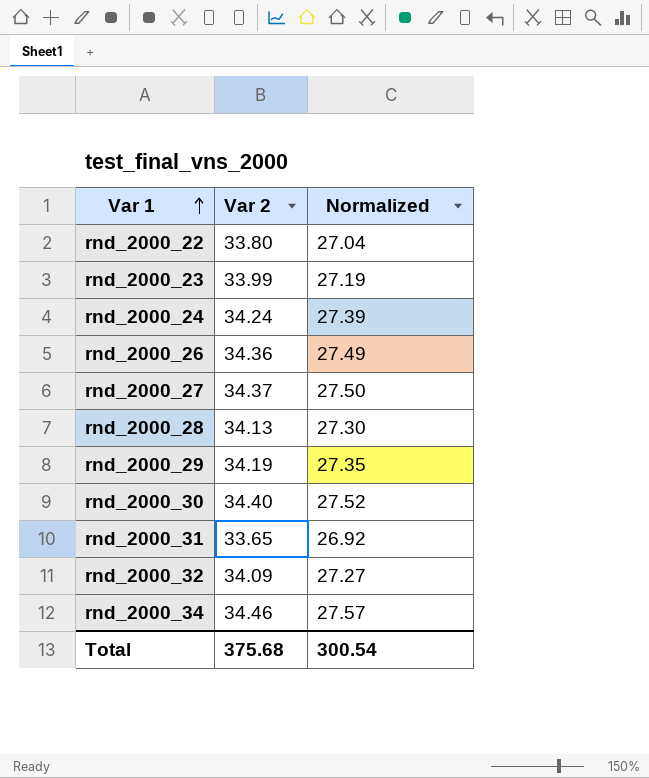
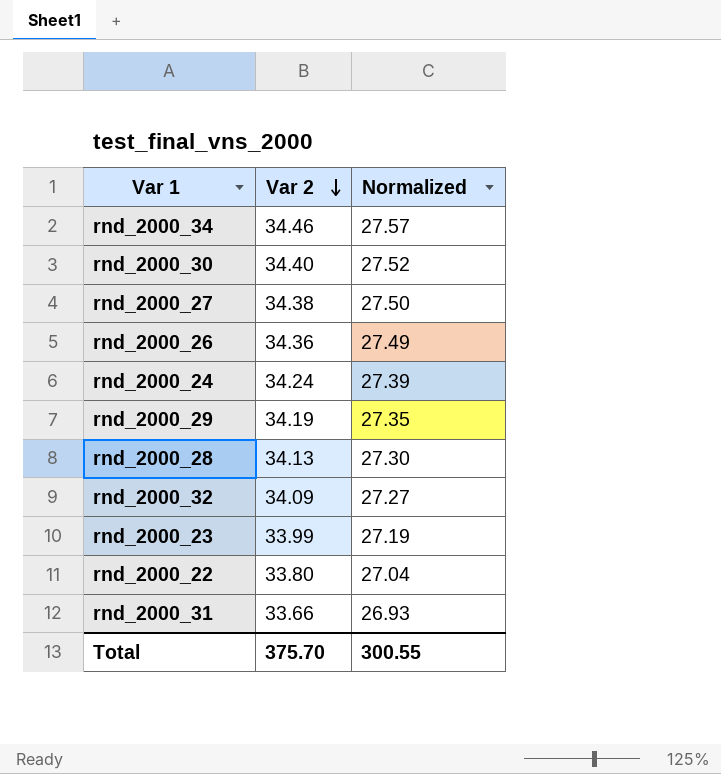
row order: Var 1 ascending -> Var 2 descending
rnd_2000_27 | Var 2: 34.37 -> 34.38
rnd_2000_31 | Var 2: 33.65 -> 33.66
rnd_2000_31 | Normalized: 26.92 -> 26.93
Total | Var 2: 375.68 -> 375.70
Total | Normalized: 300.54 -> 300.55

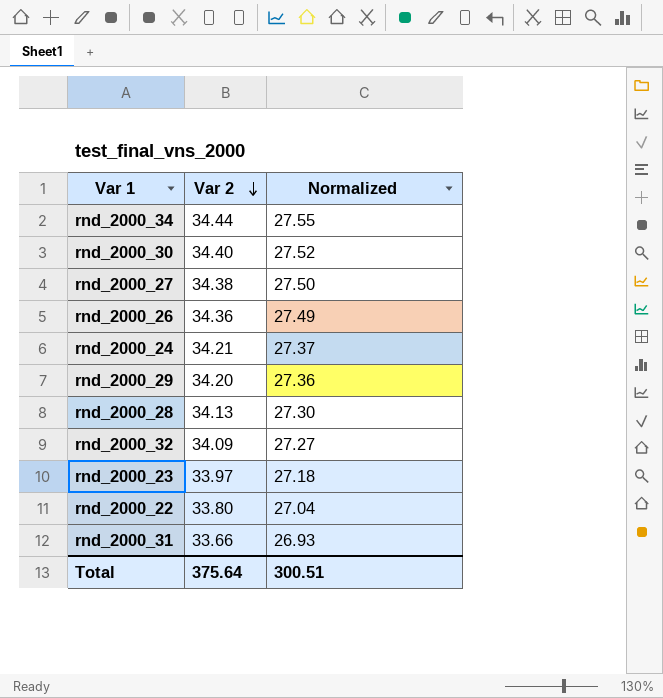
rnd_2000_34 | Var 2: 34.46 -> 34.44
rnd_2000_34 | Normalized: 27.57 -> 27.55
rnd_2000_24 | Var 2: 34.24 -> 34.21
rnd_2000_24 | Normalized: 27.39 -> 27.37
rnd_2000_29 | Var 2: 34.19 -> 34.20
rnd_2000_29 | Normalized: 27.35 -> 27.36
rnd_2000_23 | Var 2: 33.99 -> 33.97
rnd_2000_23 | Normalized: 27.19 -> 27.18
Total | Var 2: 375.70 -> 375.64
Total | Normalized: 300.55 -> 300.51

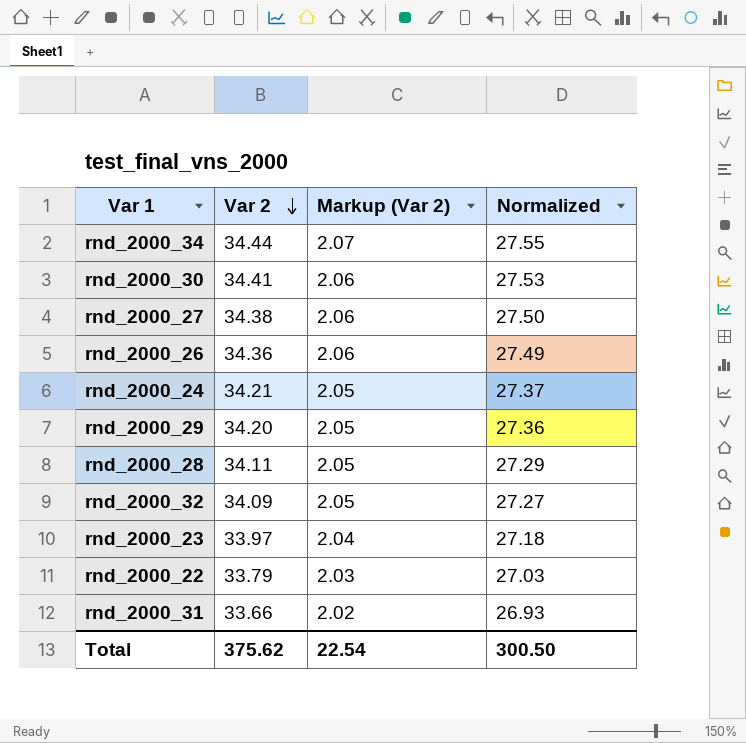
column Markup (Var 2) | formula: none -> [Var 2] * 0.06
rnd_2000_30 | Var 2: 34.40 -> 34.41
rnd_2000_30 | Normalized: 27.52 -> 27.53
rnd_2000_28 | Var 2: 34.13 -> 34.11
rnd_2000_28 | Normalized: 27.30 -> 27.29
rnd_2000_22 | Var 2: 33.80 -> 33.79
rnd_2000_22 | Normalized: 27.04 -> 27.03
Total | Var 2: 375.64 -> 375.62
Total | Normalized: 300.51 -> 300.50

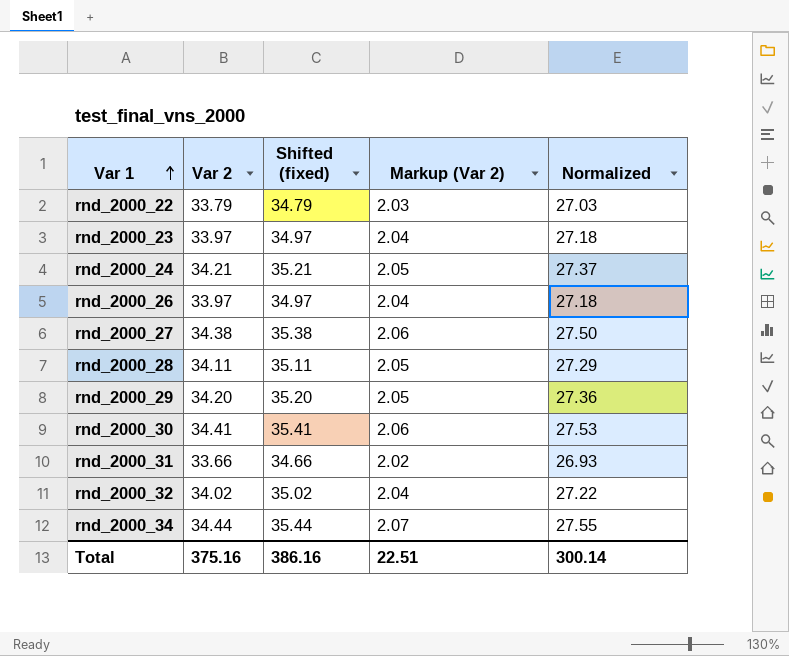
row order: Var 2 descending -> Var 1 ascending
column Shifted (fixed) | formula: none -> [Var 2] + 1
rnd_2000_26 | Var 2: 34.36 -> 33.97
rnd_2000_26 | Markup (Var 2): 2.06 -> 2.04
rnd_2000_26 | Normalized: 27.49 -> 27.18
rnd_2000_32 | Var 2: 34.09 -> 34.02
rnd_2000_32 | Markup (Var 2): 2.05 -> 2.04
rnd_2000_32 | Normalized: 27.27 -> 27.22
Total | Var 2: 375.62 -> 375.16
Total | Markup (Var 2): 22.54 -> 22.51
Total | Normalized: 300.50 -> 300.14

